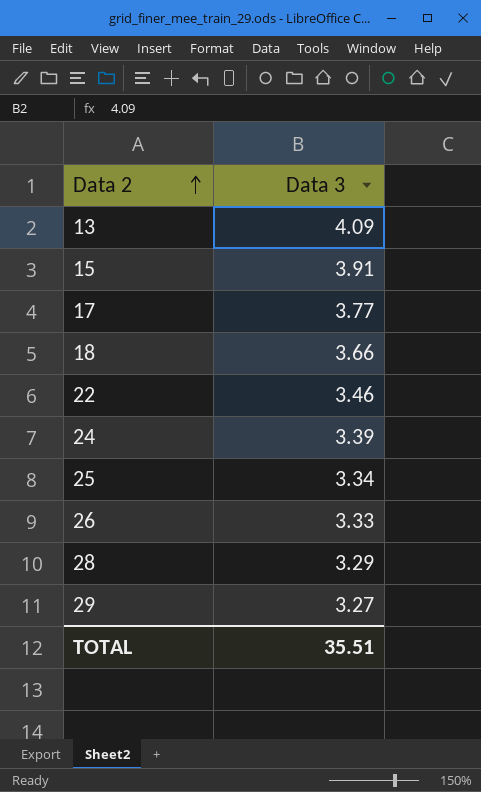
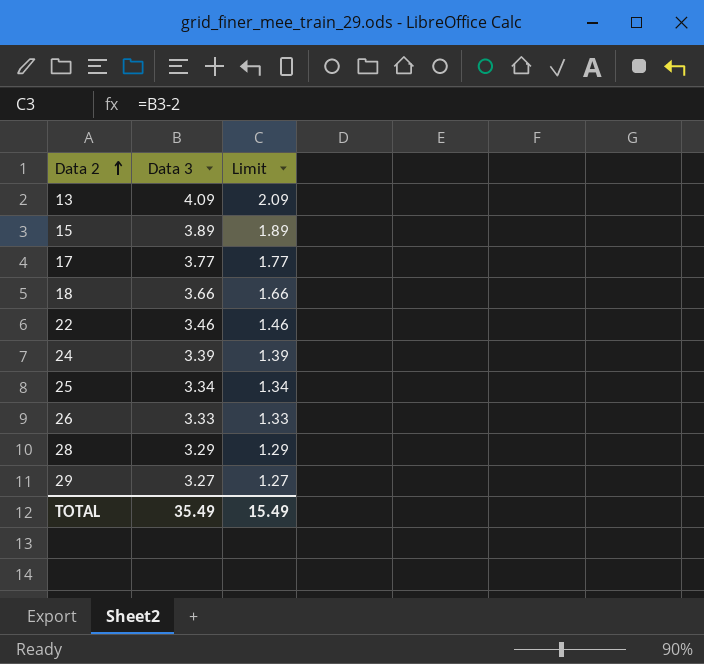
column Limit | formula: none -> [Data 3] - 2
15 | Data 3: 3.91 -> 3.89
TOTAL | Data 3: 35.51 -> 35.49

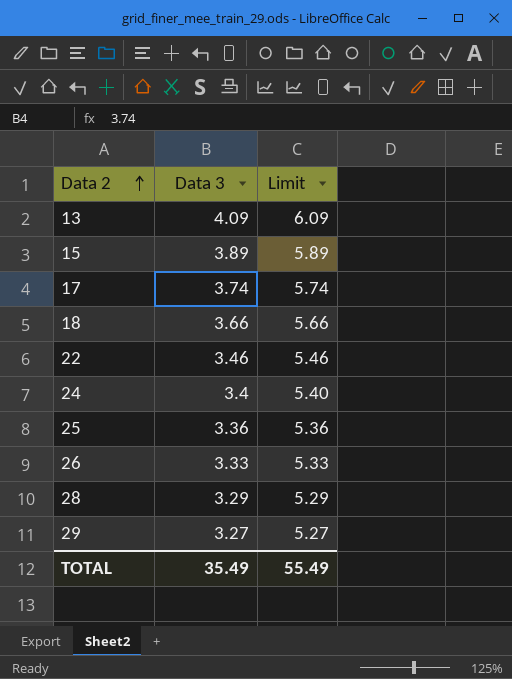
column Limit | formula: [Data 3] - 2 -> [Data 3] + 2
17 | Data 3: 3.77 -> 3.74
24 | Data 3: 3.39 -> 3.4
25 | Data 3: 3.34 -> 3.36
TOTAL | Limit: 15.49 -> 55.49

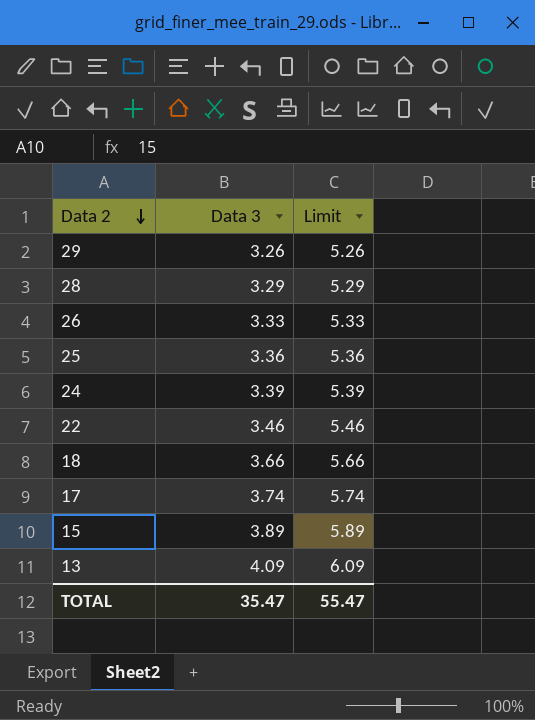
row order: Data 2 ascending -> Data 2 descending
29 | Data 3: 3.27 -> 3.26
29 | Limit: 5.27 -> 5.26
24 | Data 3: 3.4 -> 3.39
24 | Limit: 5.40 -> 5.39
TOTAL | Data 3: 35.49 -> 35.47
TOTAL | Limit: 55.49 -> 55.47

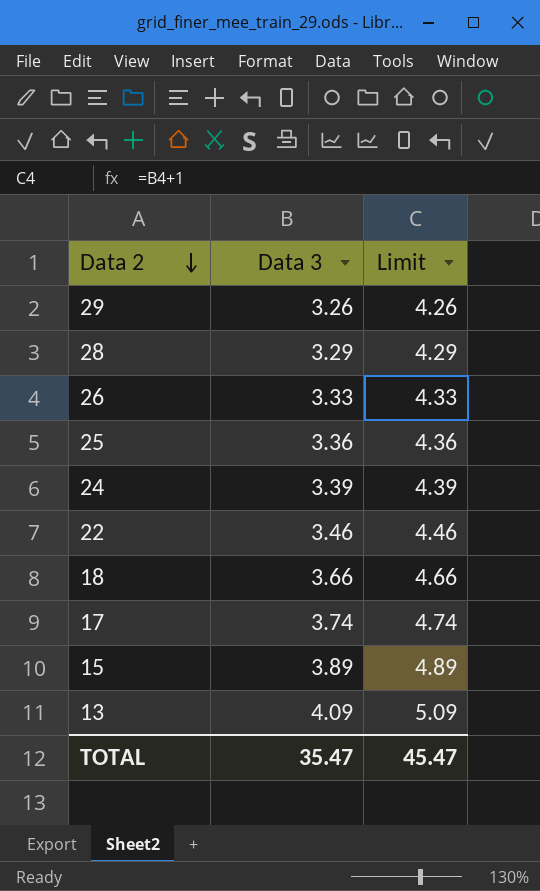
column Limit | formula: [Data 3] + 2 -> [Data 3] + 1
TOTAL | Limit: 55.47 -> 45.47

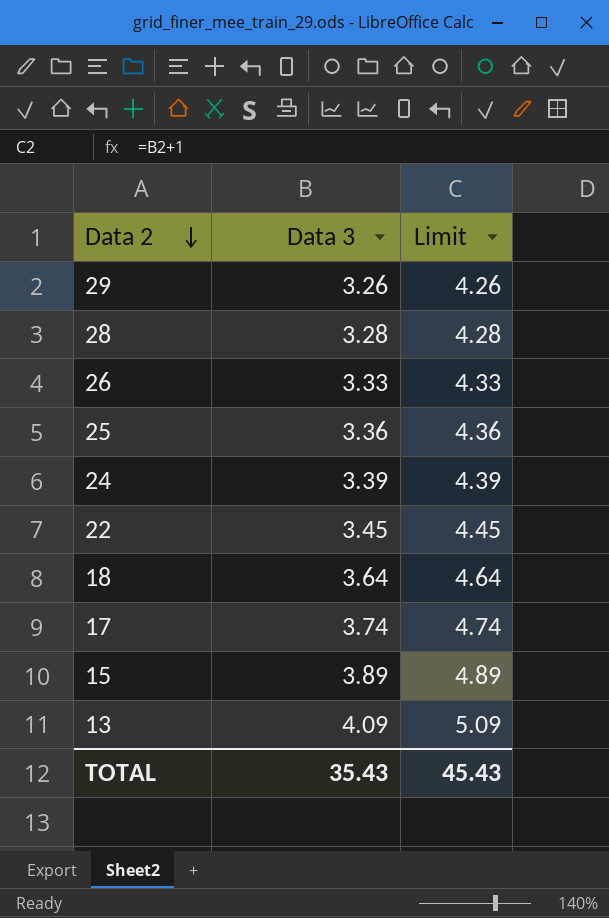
28 | Data 3: 3.29 -> 3.28
28 | Limit: 4.29 -> 4.28
22 | Data 3: 3.46 -> 3.45
22 | Limit: 4.46 -> 4.45
18 | Data 3: 3.66 -> 3.64
18 | Limit: 4.66 -> 4.64
TOTAL | Data 3: 35.47 -> 35.43
TOTAL | Limit: 45.47 -> 45.43

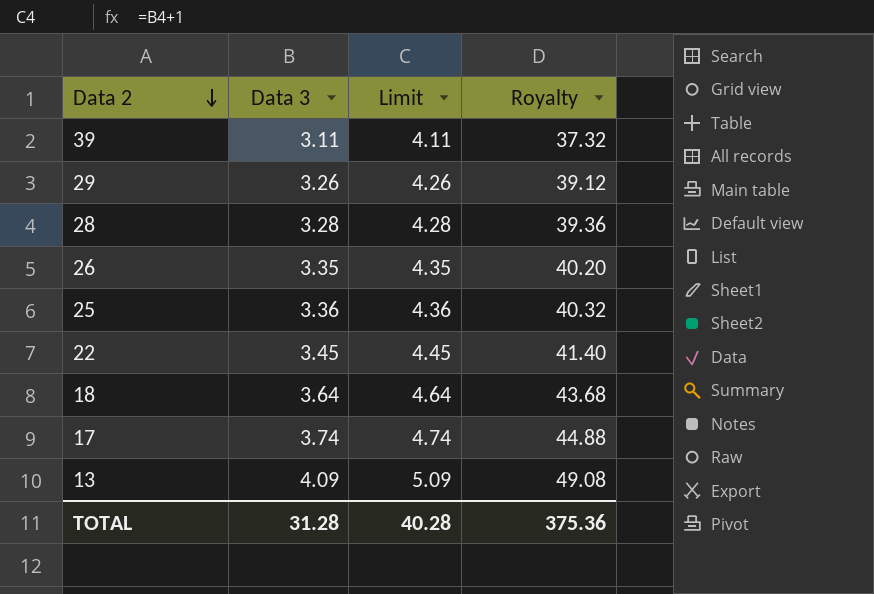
column Royalty | formula: none -> [Data 3] * 12
row 24: 3.39 | 4.39 -> none
row 15: 3.89 | 4.89 -> none
row 39: none -> 3.11 | 4.11 | 37.32
26 | Data 3: 3.33 -> 3.35
26 | Limit: 4.33 -> 4.35
TOTAL | Data 3: 35.43 -> 31.28
TOTAL | Limit: 45.43 -> 40.28

